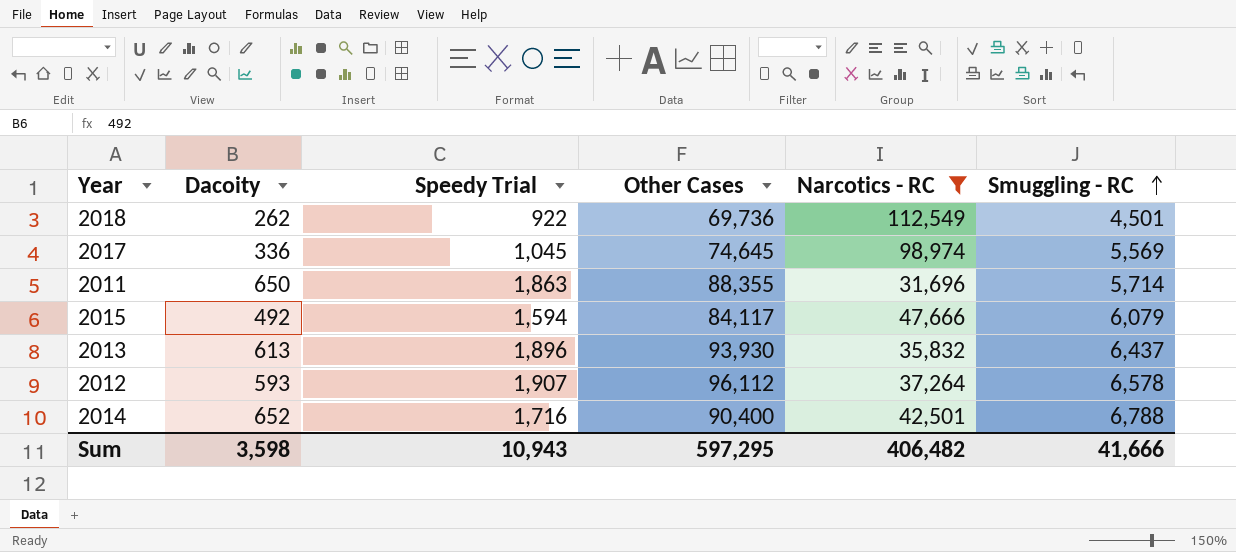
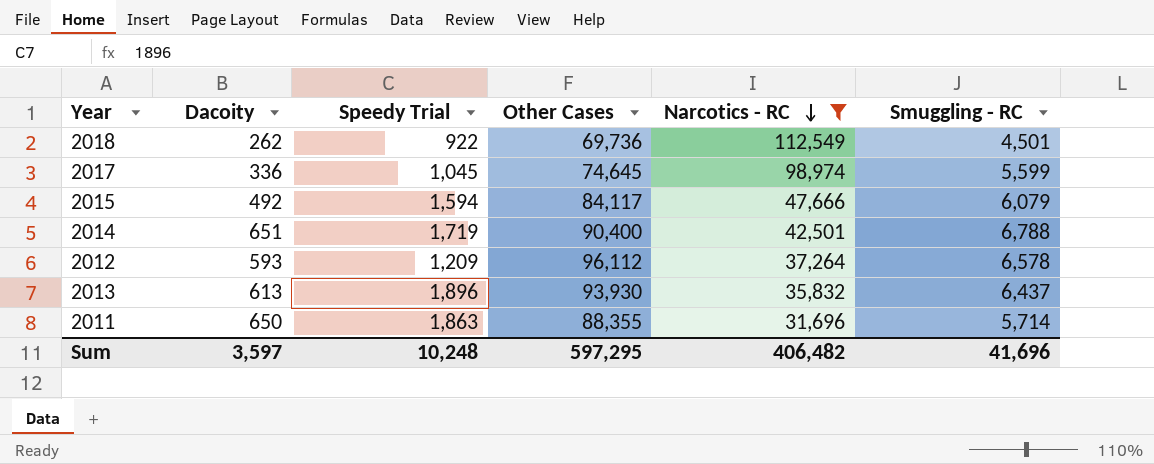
row order: Smuggling - RC ascending -> Narcotics - RC descending
2017 | Smuggling - RC: 5,569 -> 5,599
2014 | Dacoity: 652 -> 651
2014 | Speedy Trial: 1,716 -> 1,719
2012 | Speedy Trial: 1,907 -> 1,209
Sum | Dacoity: 3,598 -> 3,597
Sum | Speedy Trial: 10,943 -> 10,248
Sum | Smuggling - RC: 41,666 -> 41,696

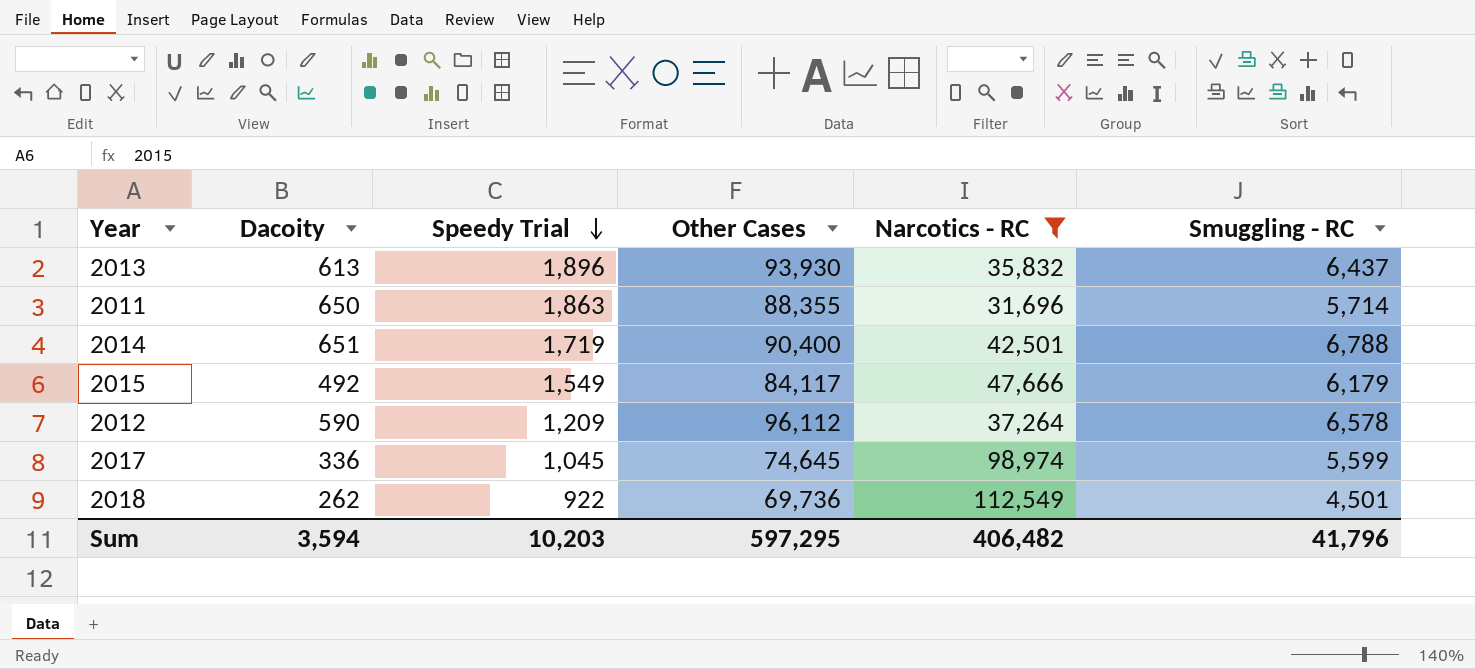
row order: Narcotics - RC descending -> Speedy Trial descending
2015 | Speedy Trial: 1,594 -> 1,549
2015 | Smuggling - RC: 6,079 -> 6,179
2012 | Dacoity: 593 -> 590
Sum | Dacoity: 3,597 -> 3,594
Sum | Speedy Trial: 10,248 -> 10,203
Sum | Smuggling - RC: 41,696 -> 41,796

